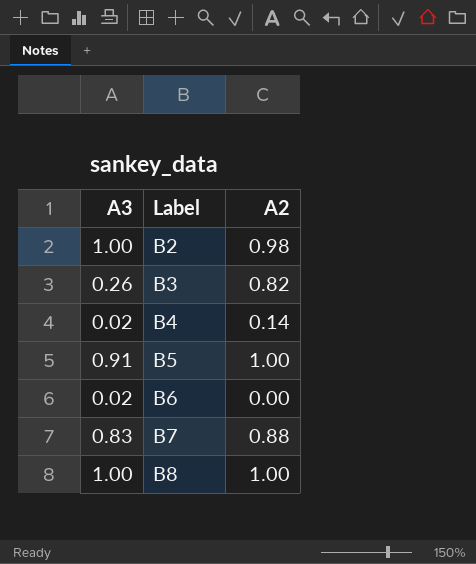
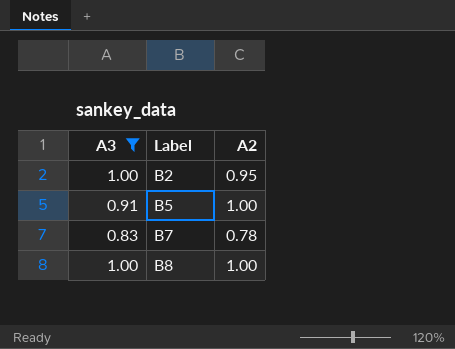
filter: none -> A3 >= 0.83
B2 | A2: 0.98 -> 0.95
B7 | A2: 0.88 -> 0.78

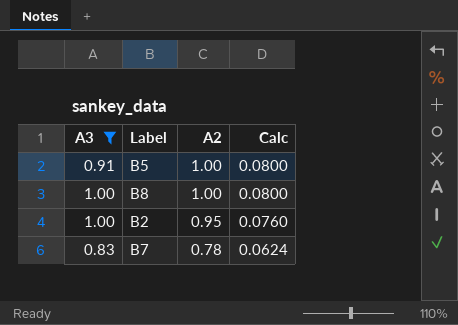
row order: Label ascending -> A2 descending
column Calc | formula: none -> [A2] * 0.08

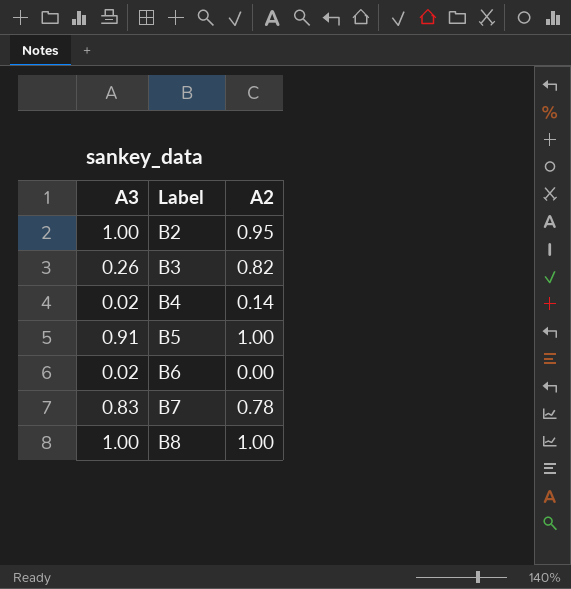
filter: A3 >= 0.83 -> none
row order: A2 descending -> Label ascending
column Calc | formula: [A2] * 0.08 -> none

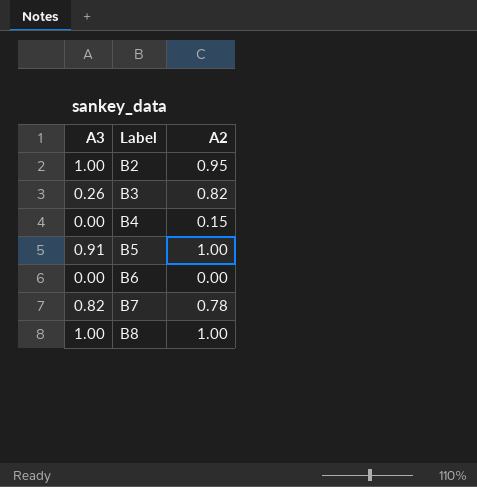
B4 | A3: 0.02 -> 0.00
B4 | A2: 0.14 -> 0.15
B6 | A3: 0.02 -> 0.00
B7 | A3: 0.83 -> 0.82

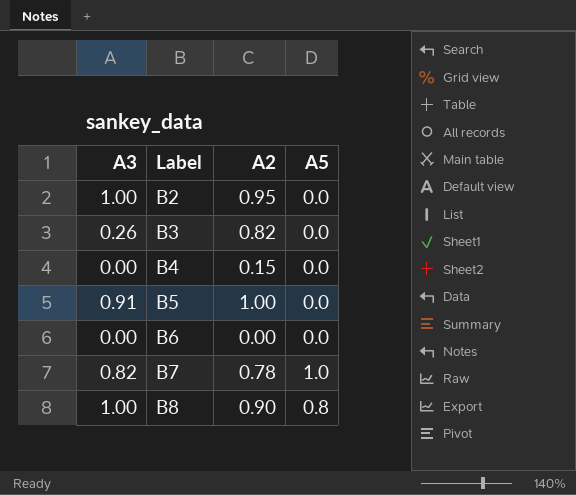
column A5 | position: none -> 4
B8 | A2: 1.00 -> 0.90

